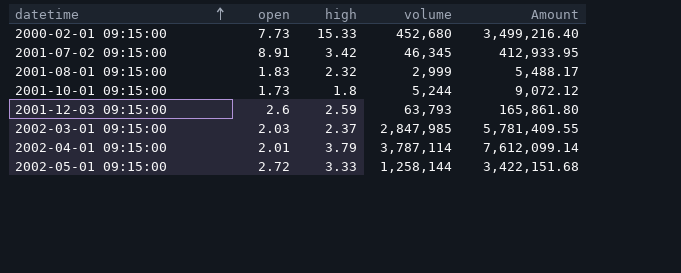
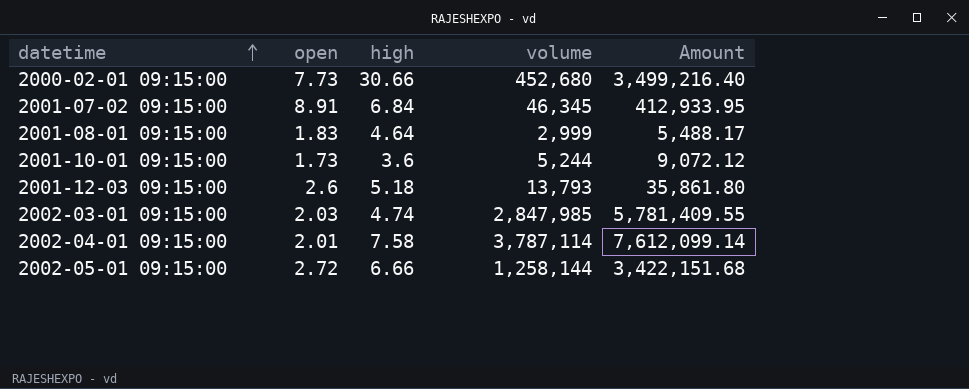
2000-02-01 09:15:00 | high: 15.33 -> 30.66
2001-07-02 09:15:00 | high: 3.42 -> 6.84
2001-08-01 09:15:00 | high: 2.32 -> 4.64
2001-10-01 09:15:00 | high: 1.8 -> 3.6
2001-12-03 09:15:00 | high: 2.59 -> 5.18
2001-12-03 09:15:00 | volume: 63,793 -> 13,793
2001-12-03 09:15:00 | Amount: 165,861.80 -> 35,861.80
2002-03-01 09:15:00 | high: 2.37 -> 4.74
2002-04-01 09:15:00 | high: 3.79 -> 7.58
2002-05-01 09:15:00 | high: 3.33 -> 6.66

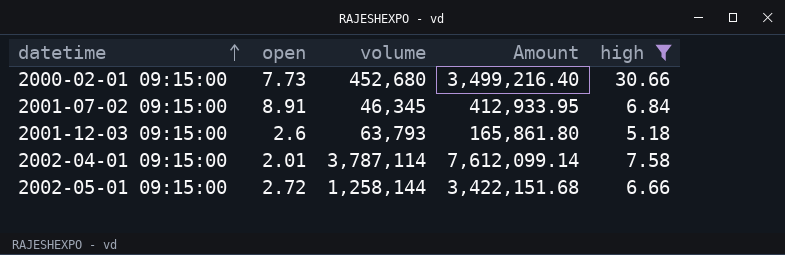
filter: none -> high >= 5.18
column high | position: 3 -> 5
2001-12-03 09:15:00 | volume: 13,793 -> 63,793
2001-12-03 09:15:00 | Amount: 35,861.80 -> 165,861.80

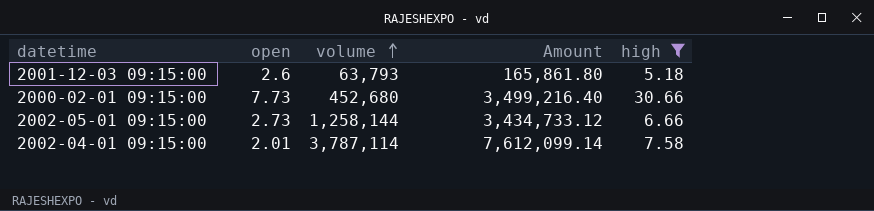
row order: datetime ascending -> volume ascending
row 2001-07-02 09:15:00: 8.91 | 46,345 | 412,933.95 | 6.84 -> none
2002-05-01 09:15:00 | open: 2.72 -> 2.73
2002-05-01 09:15:00 | Amount: 3,422,151.68 -> 3,434,733.12

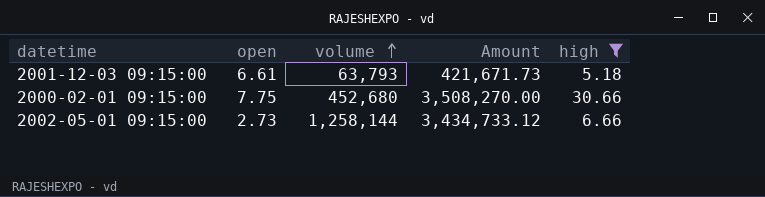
row 2002-04-01 09:15:00: 2.01 | 3,787,114 | 7,612,099.14 | 7.58 -> none
2001-12-03 09:15:00 | open: 2.6 -> 6.61
2001-12-03 09:15:00 | Amount: 165,861.80 -> 421,671.73
2000-02-01 09:15:00 | open: 7.73 -> 7.75
2000-02-01 09:15:00 | Amount: 3,499,216.40 -> 3,508,270.00

